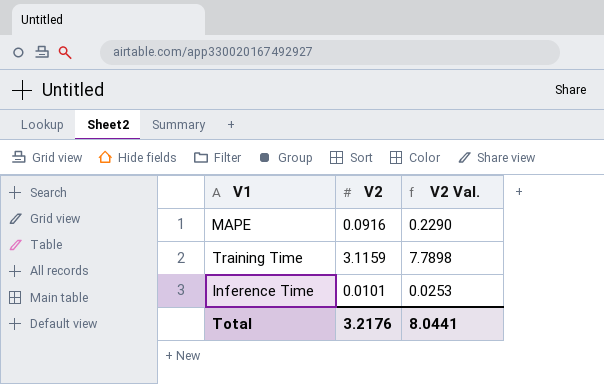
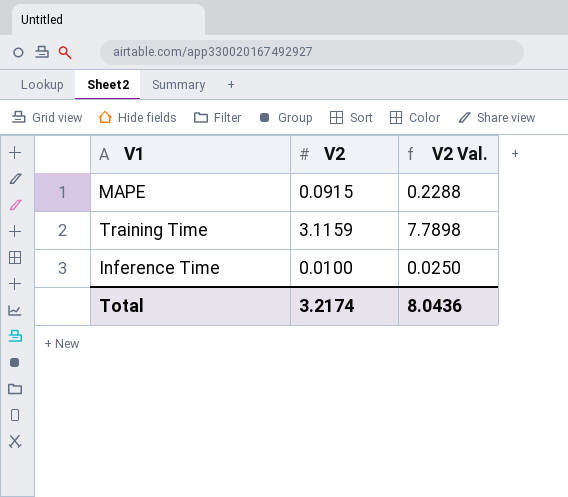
MAPE | V2: 0.0916 -> 0.0915
MAPE | V2 Val.: 0.2290 -> 0.2288
Inference Time | V2: 0.0101 -> 0.0100
Inference Time | V2 Val.: 0.0253 -> 0.0250
Total | V2: 3.2176 -> 3.2174
Total | V2 Val.: 8.0441 -> 8.0436

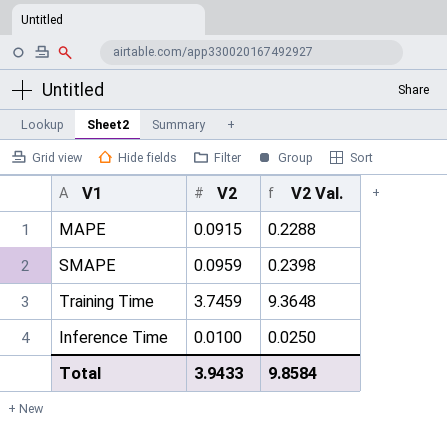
row SMAPE: none -> 0.0959 | 0.2398
Training Time | V2: 3.1159 -> 3.7459
Training Time | V2 Val.: 7.7898 -> 9.3648
Total | V2: 3.2174 -> 3.9433
Total | V2 Val.: 8.0436 -> 9.8584

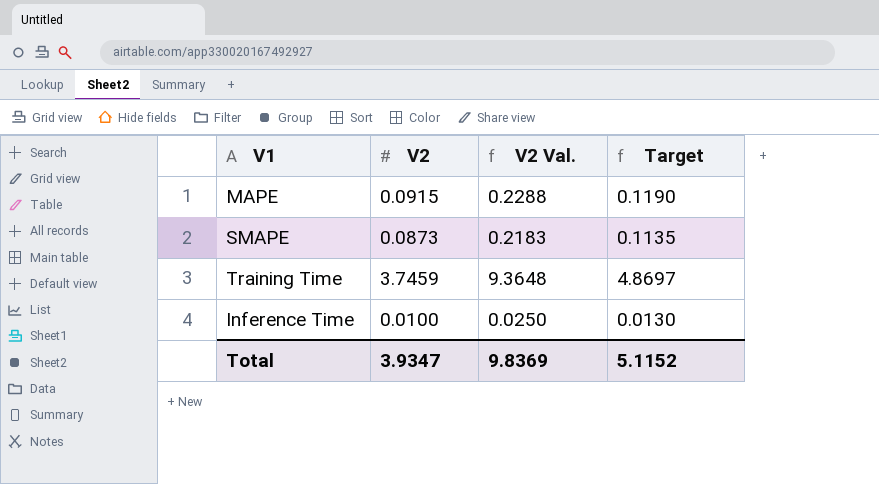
column Target | formula: none -> [V2] * 1.3
SMAPE | V2: 0.0959 -> 0.0873
SMAPE | V2 Val.: 0.2398 -> 0.2183
Total | V2: 3.9433 -> 3.9347
Total | V2 Val.: 9.8584 -> 9.8369

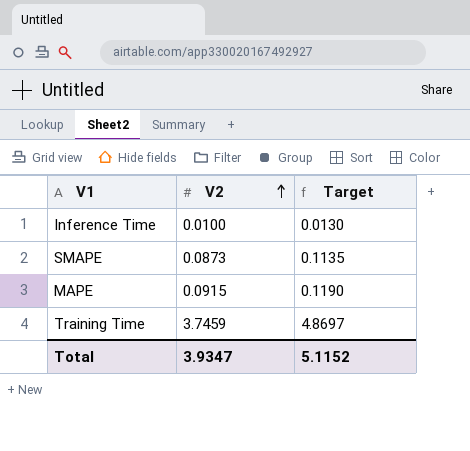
row order: none -> V2 ascending
column V2 Val. | formula: [V2] * 2.5 -> none

